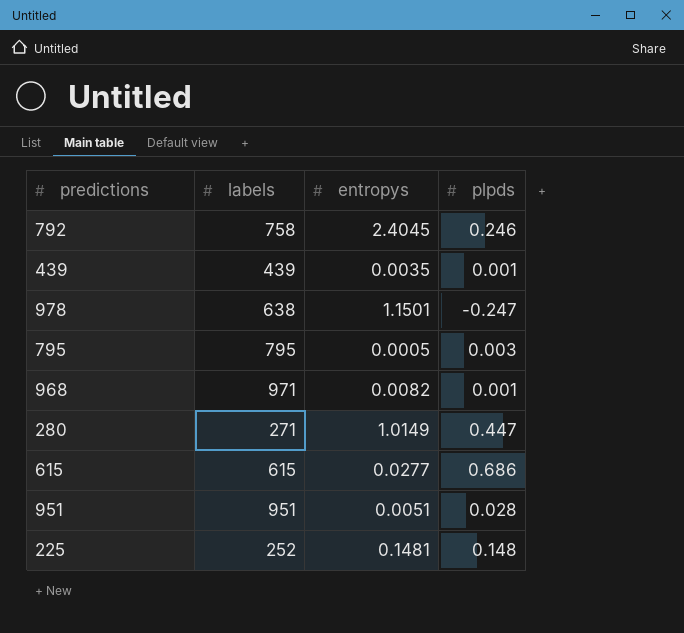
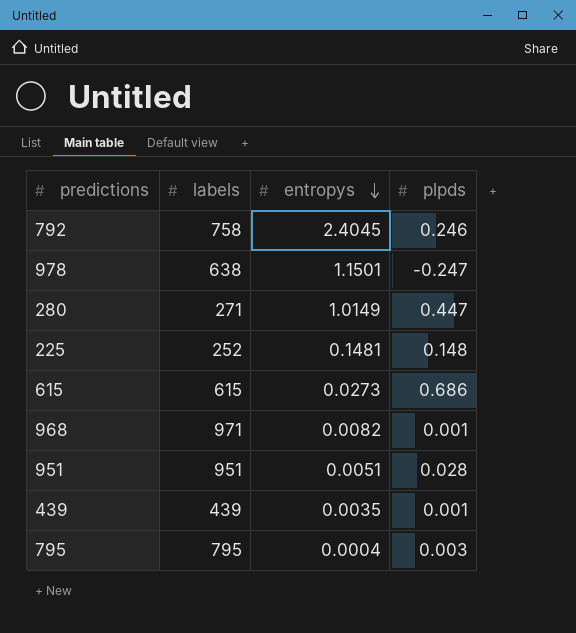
row order: none -> entropys descending
615 | entropys: 0.0277 -> 0.0273
795 | entropys: 0.0005 -> 0.0004

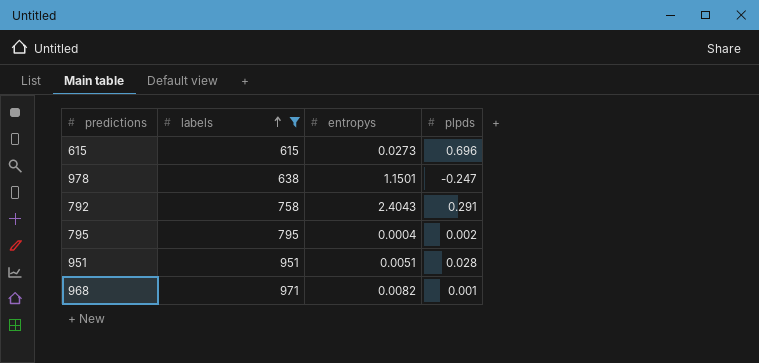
filter: none -> labels >= 615
row order: entropys descending -> labels ascending
615 | plpds: 0.686 -> 0.696
792 | entropys: 2.4045 -> 2.4043
792 | plpds: 0.246 -> 0.291
795 | plpds: 0.003 -> 0.002

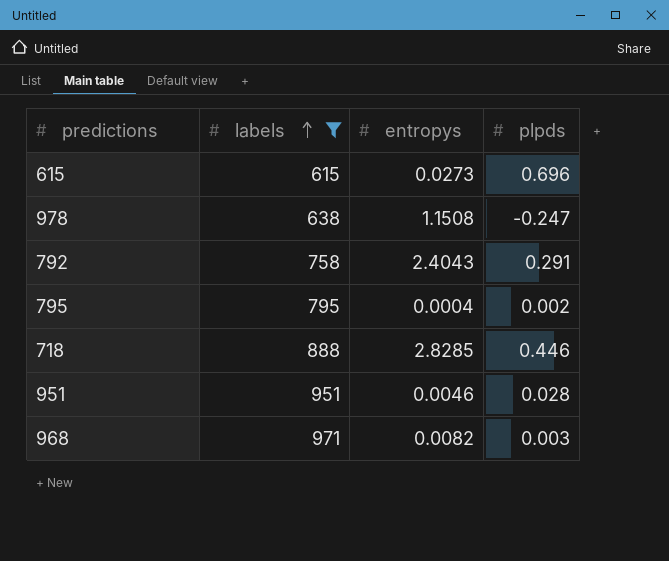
978 | entropys: 1.1501 -> 1.1508
row 718: none -> 888 | 2.8285 | 0.446
951 | entropys: 0.0051 -> 0.0046
968 | plpds: 0.001 -> 0.003

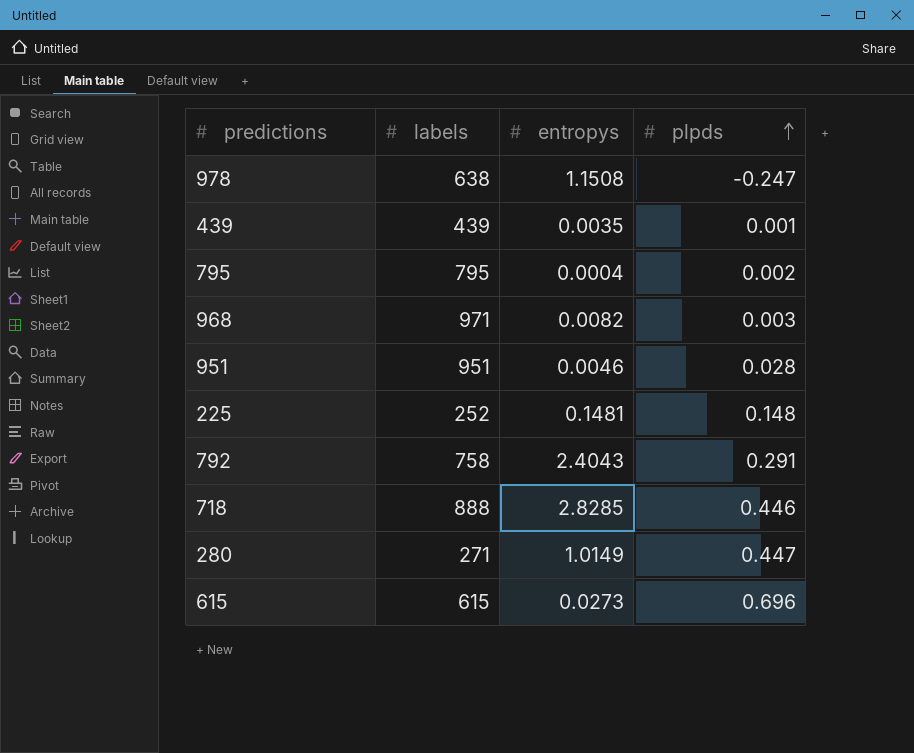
filter: labels >= 615 -> none
row order: labels ascending -> plpds ascending

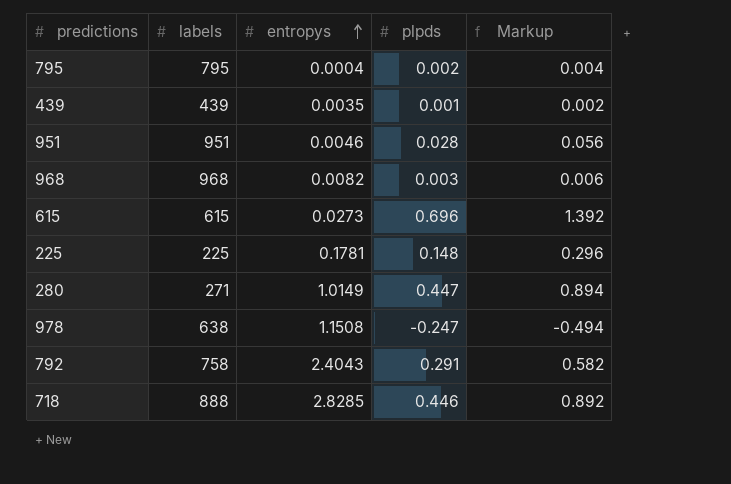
row order: plpds ascending -> entropys ascending
column Markup | formula: none -> [plpds] * 2
968 | labels: 971 -> 968
225 | labels: 252 -> 225
225 | entropys: 0.1481 -> 0.1781

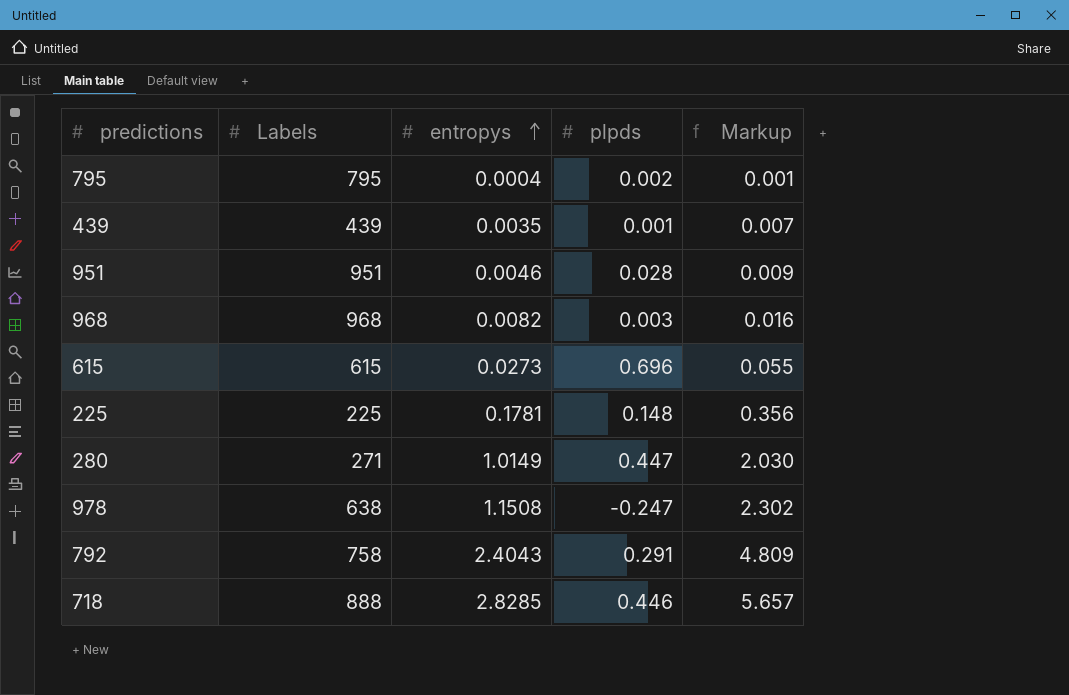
column name: labels -> Labels
column Markup | formula: [plpds] * 2 -> [entropys] * 2

